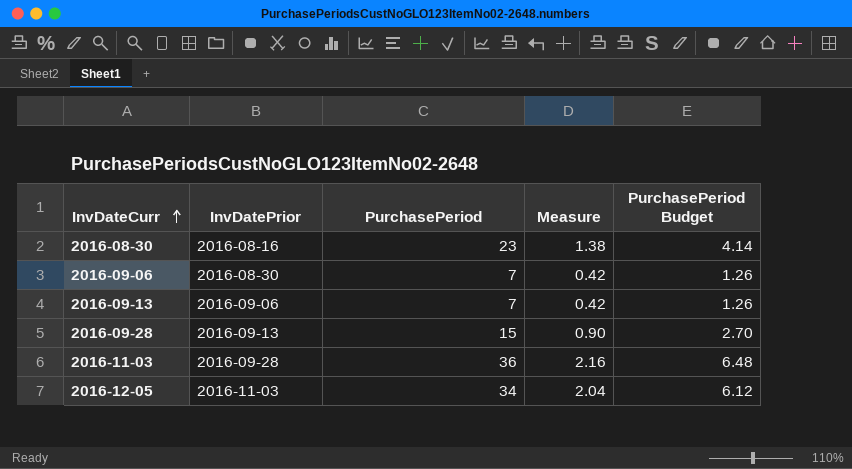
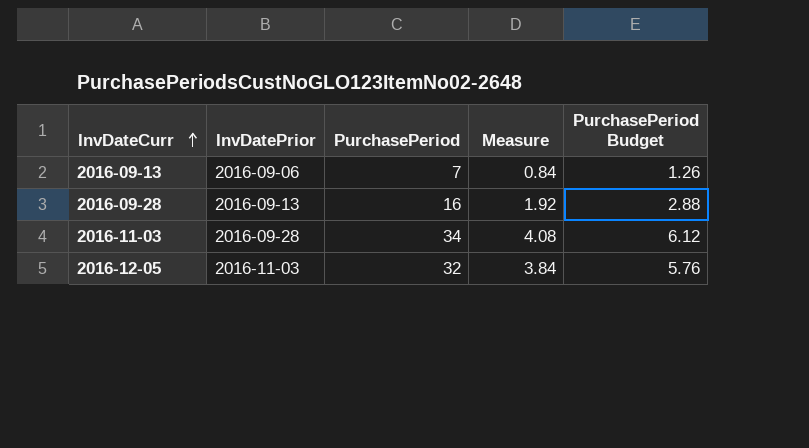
column Measure | formula: [PurchasePeriod] * 0.06 -> [PurchasePeriod] * 0.12
row 2016-08-30: 2016-08-16 | 23 | 1.38 | 4.14 -> none
row 2016-09-06: 2016-08-30 | 7 | 0.42 | 1.26 -> none
2016-09-28 | PurchasePeriod: 15 -> 16
2016-09-28 | PurchasePeriod Budget: 2.70 -> 2.88
2016-11-03 | PurchasePeriod: 36 -> 34
2016-11-03 | PurchasePeriod Budget: 6.48 -> 6.12
2016-12-05 | PurchasePeriod: 34 -> 32
2016-12-05 | PurchasePeriod Budget: 6.12 -> 5.76

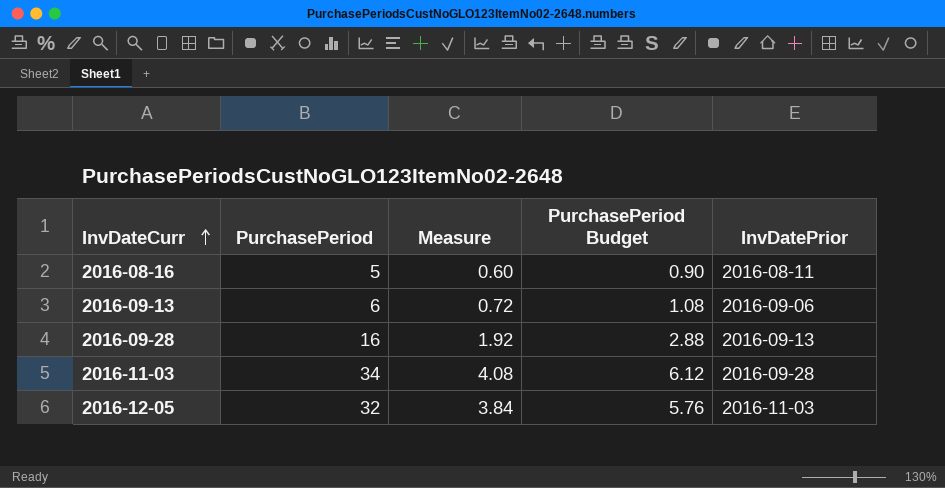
column InvDatePrior | position: 2 -> 5
row 2016-08-16: none -> 5 | 0.60 | 0.90 | 2016-08-11
2016-09-13 | PurchasePeriod: 7 -> 6
2016-09-13 | Measure: 0.84 -> 0.72
2016-09-13 | PurchasePeriod Budget: 1.26 -> 1.08

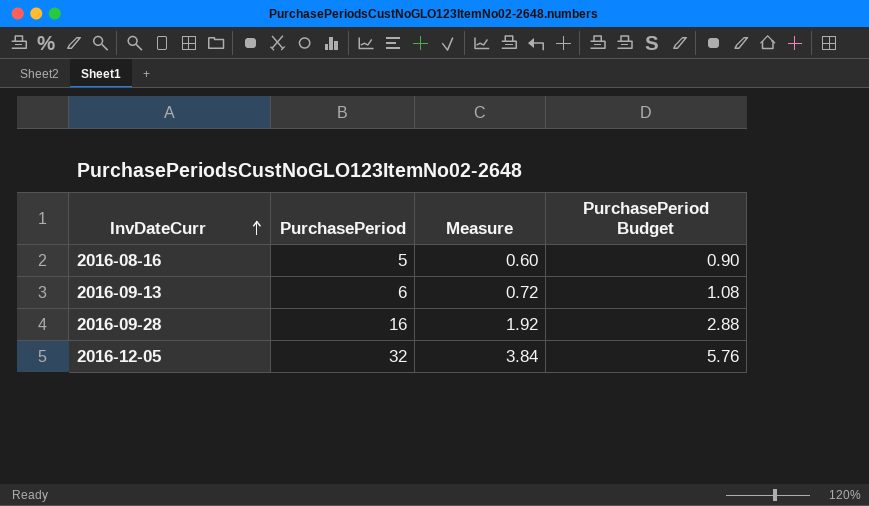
column InvDatePrior | position: 5 -> none
row 2016-11-03: 34 | 4.08 | 6.12 | 2016-09-28 -> none

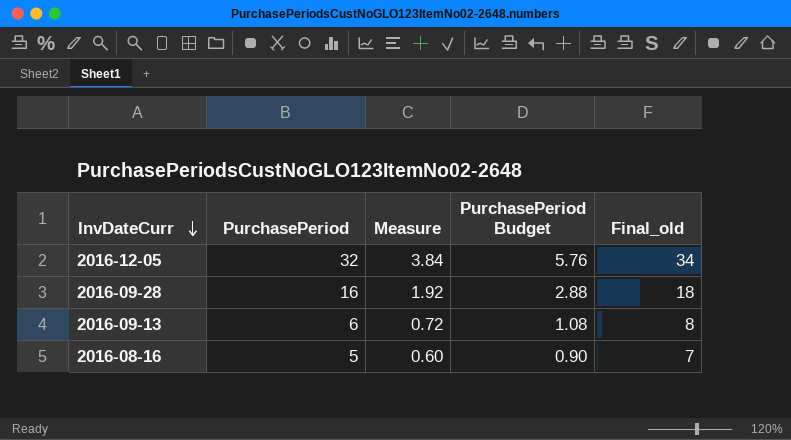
row order: InvDateCurr ascending -> InvDateCurr descending
column Final_old | formula: none -> [PurchasePeriod] + 2

